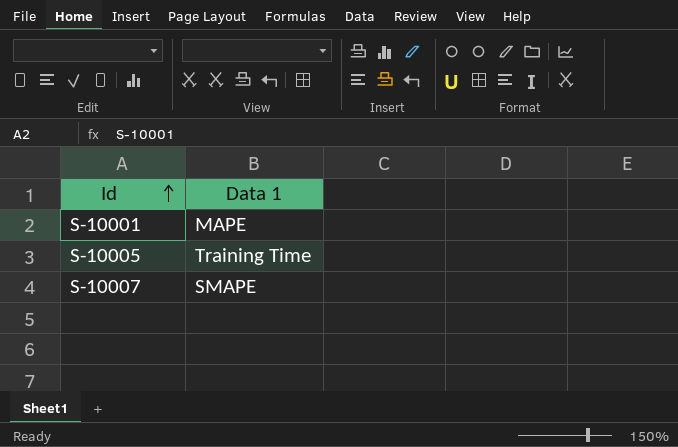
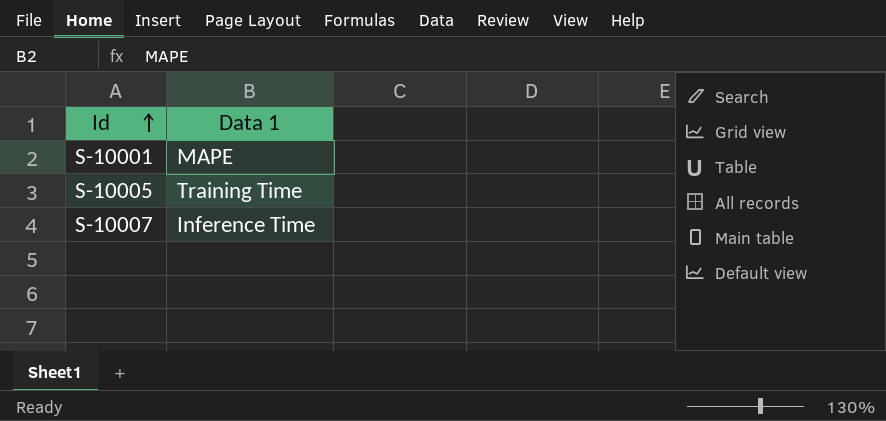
S-10007 | Data 1: SMAPE -> Inference Time

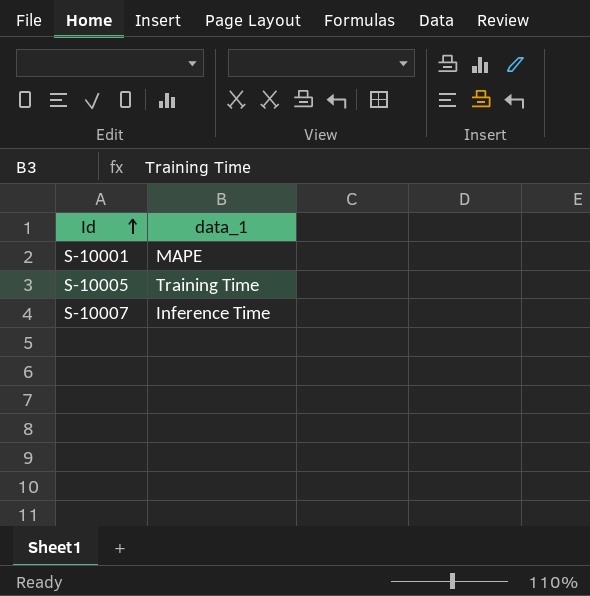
column name: Data 1 -> data_1

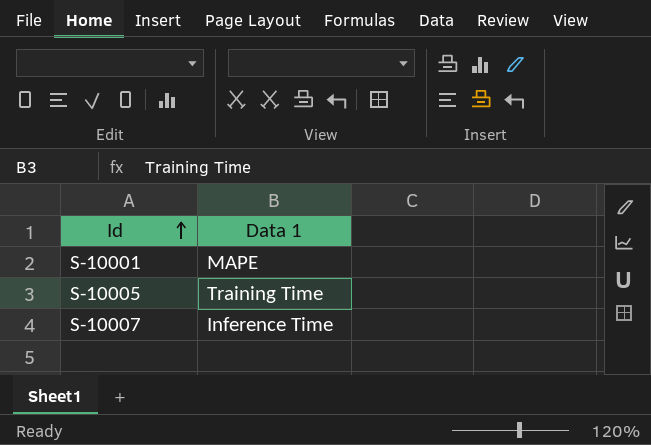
column name: data_1 -> Data 1

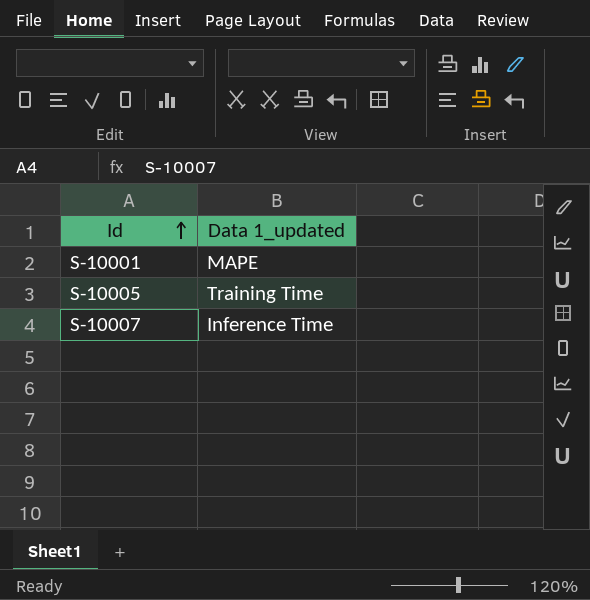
column name: Data 1 -> Data 1_updated

